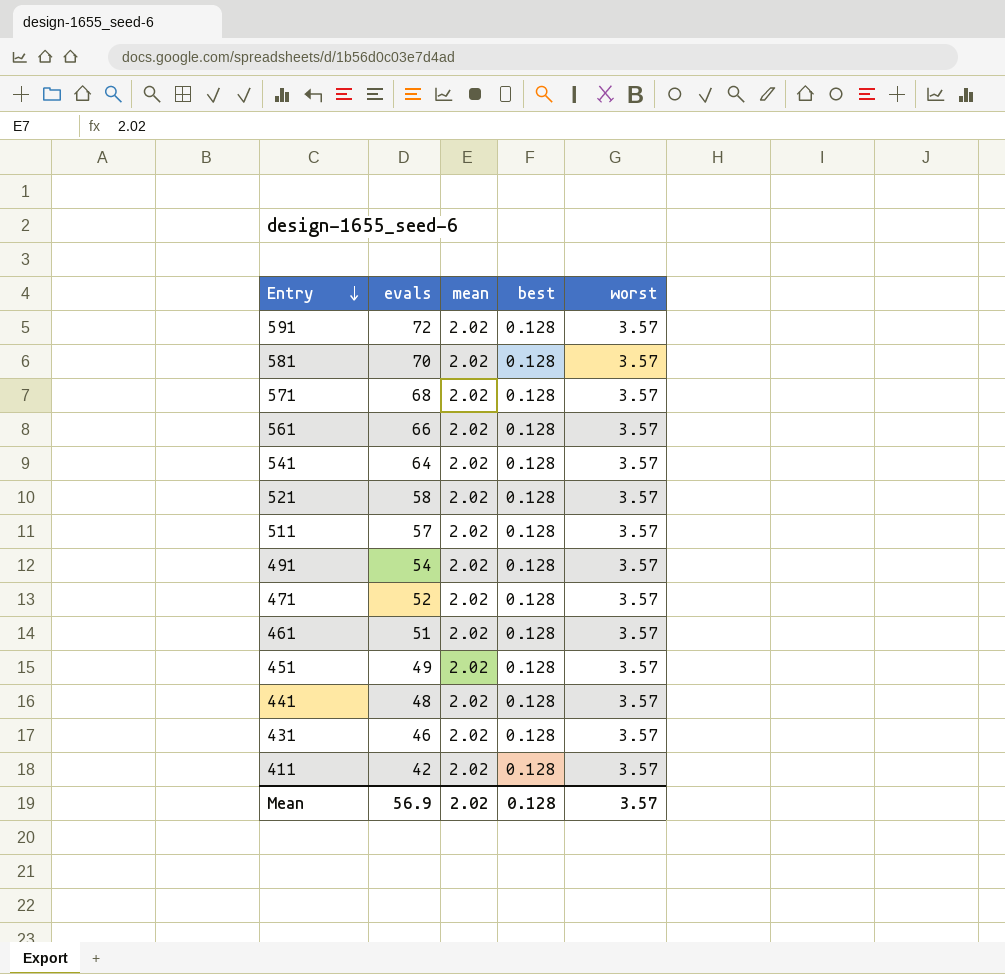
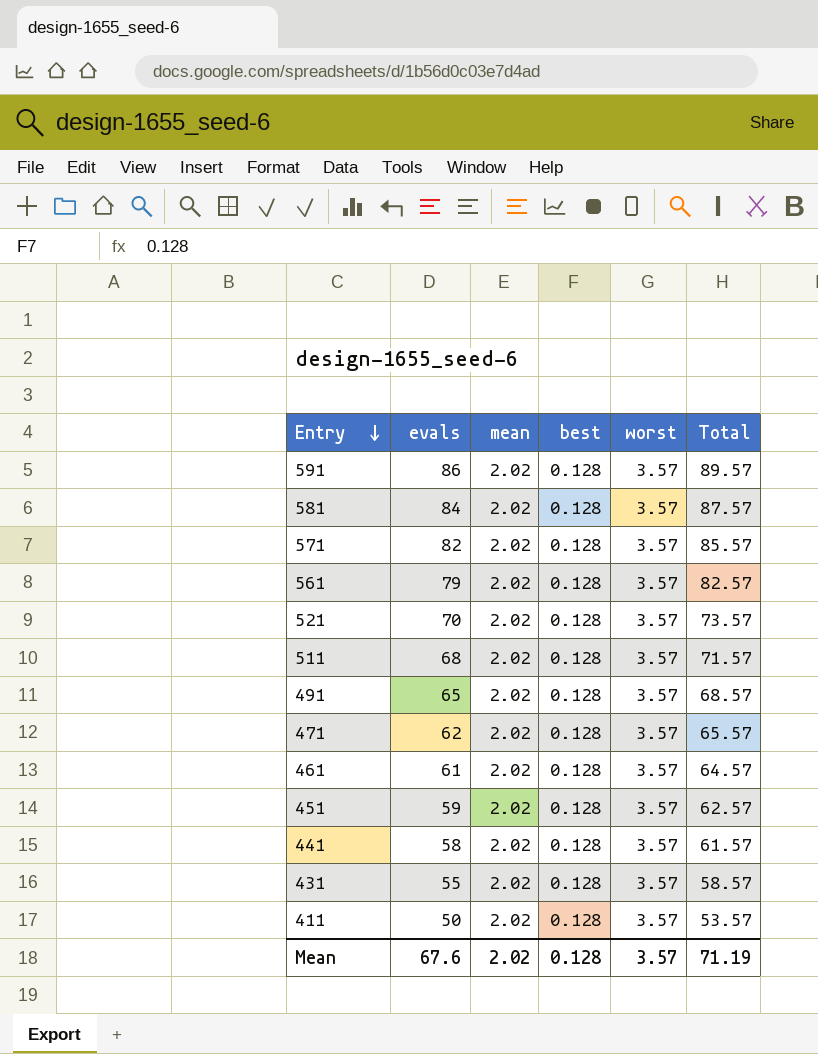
column Total | formula: none -> [evals] + [worst]
row 541: 64 | 2.02 | 0.128 | 3.57 -> none
591 | evals: 72 -> 86
581 | evals: 70 -> 84
571 | evals: 68 -> 82
561 | evals: 66 -> 79
521 | evals: 58 -> 70
511 | evals: 57 -> 68
491 | evals: 54 -> 65
471 | evals: 52 -> 62
461 | evals: 51 -> 61
451 | evals: 49 -> 59
441 | evals: 48 -> 58
431 | evals: 46 -> 55
411 | evals: 42 -> 50
Mean | evals: 56.9 -> 67.6

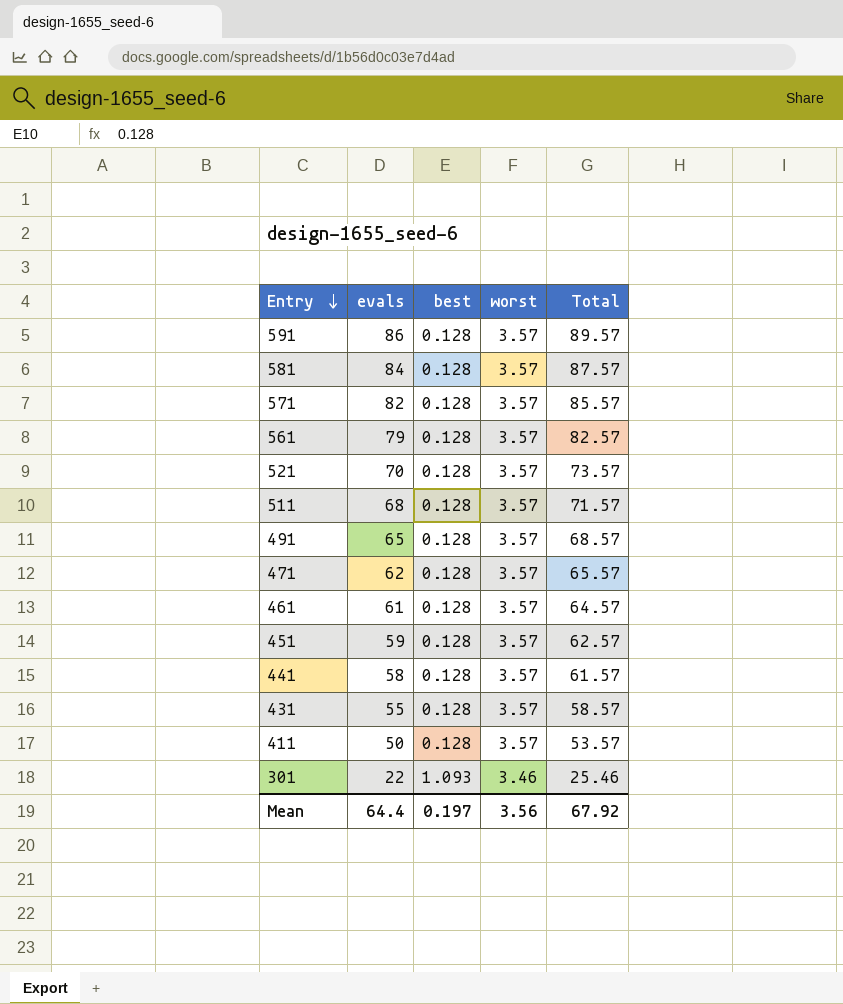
column mean | position: 3 -> none
row 301: none -> 22 | 1.093 | 3.46 | 25.46
Mean | evals: 67.6 -> 64.4
Mean | best: 0.128 -> 0.197
Mean | worst: 3.57 -> 3.56
Mean | Total: 71.19 -> 67.92

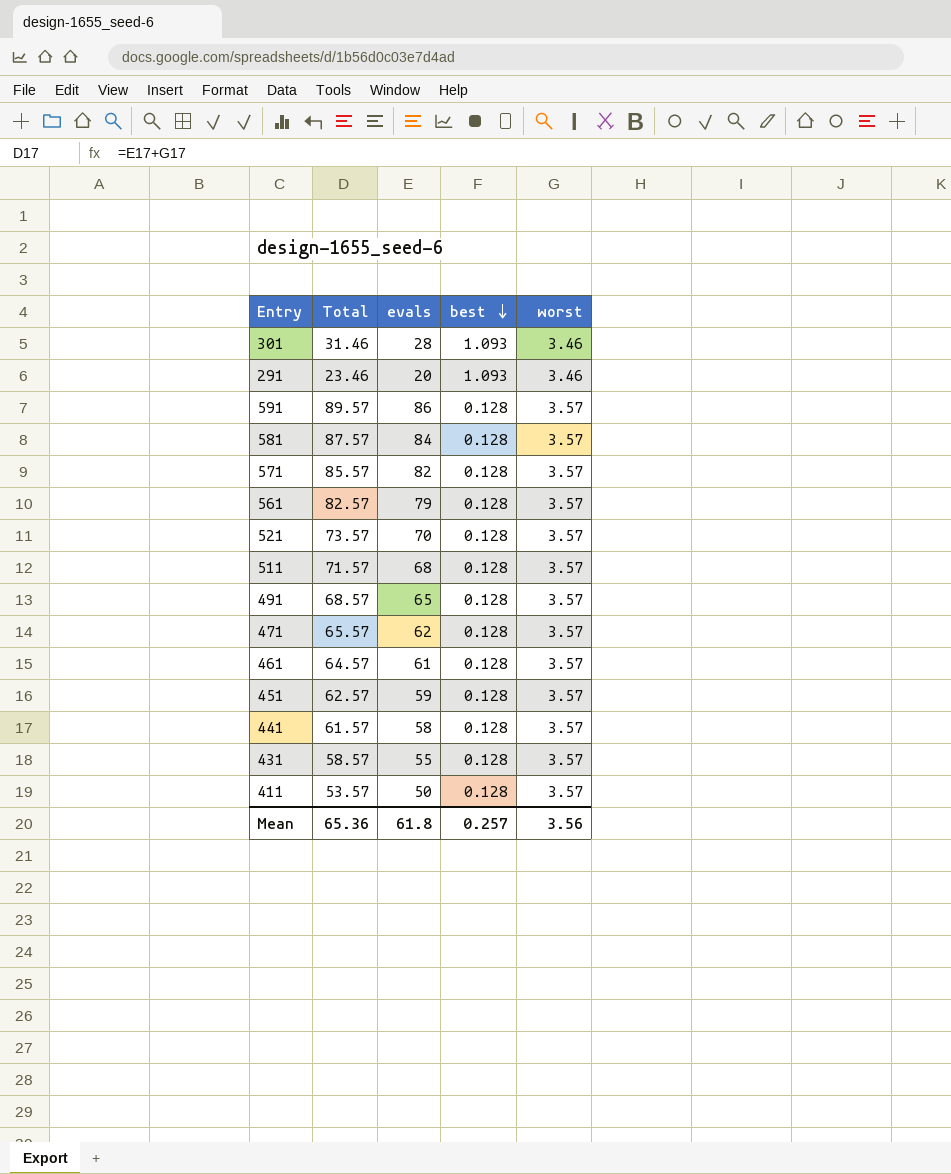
row order: Entry descending -> best descending
column Total | position: 5 -> 2
301 | Total: 25.46 -> 31.46
301 | evals: 22 -> 28
row 291: none -> 23.46 | 20 | 1.093 | 3.46
Mean | Total: 67.92 -> 65.36
Mean | evals: 64.4 -> 61.8
Mean | best: 0.197 -> 0.257

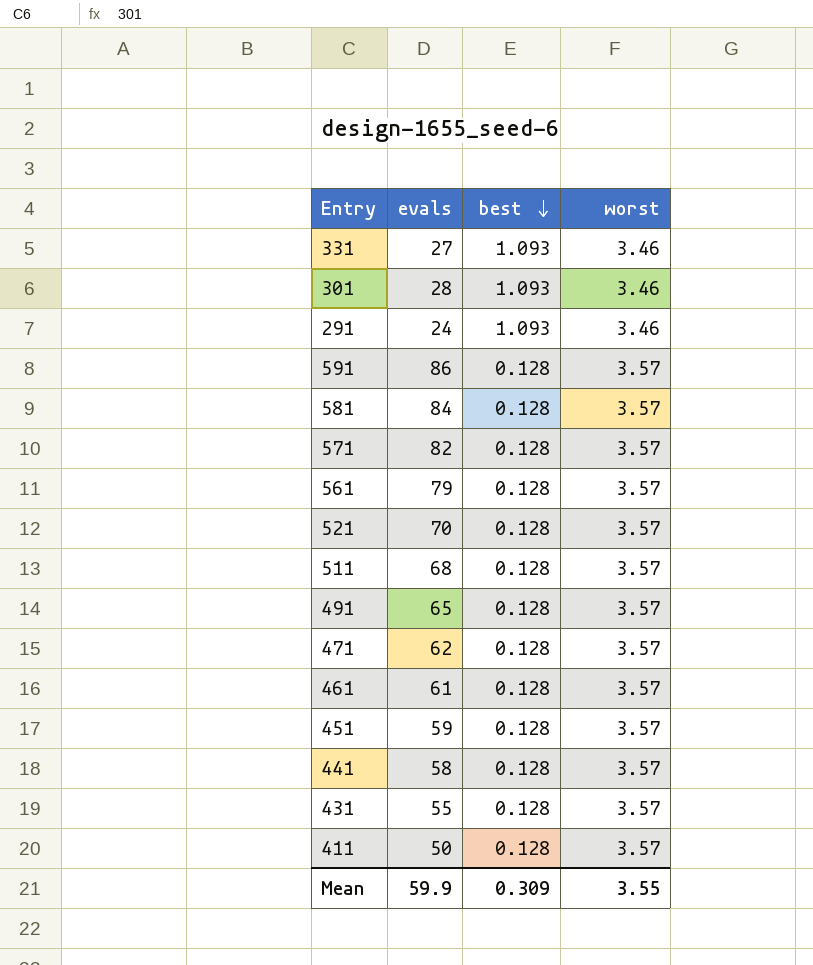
column Total | formula: [evals] + [worst] -> none
row 331: none -> 27 | 1.093 | 3.46
291 | evals: 20 -> 24
Mean | evals: 61.8 -> 59.9
Mean | best: 0.257 -> 0.309
Mean | worst: 3.56 -> 3.55

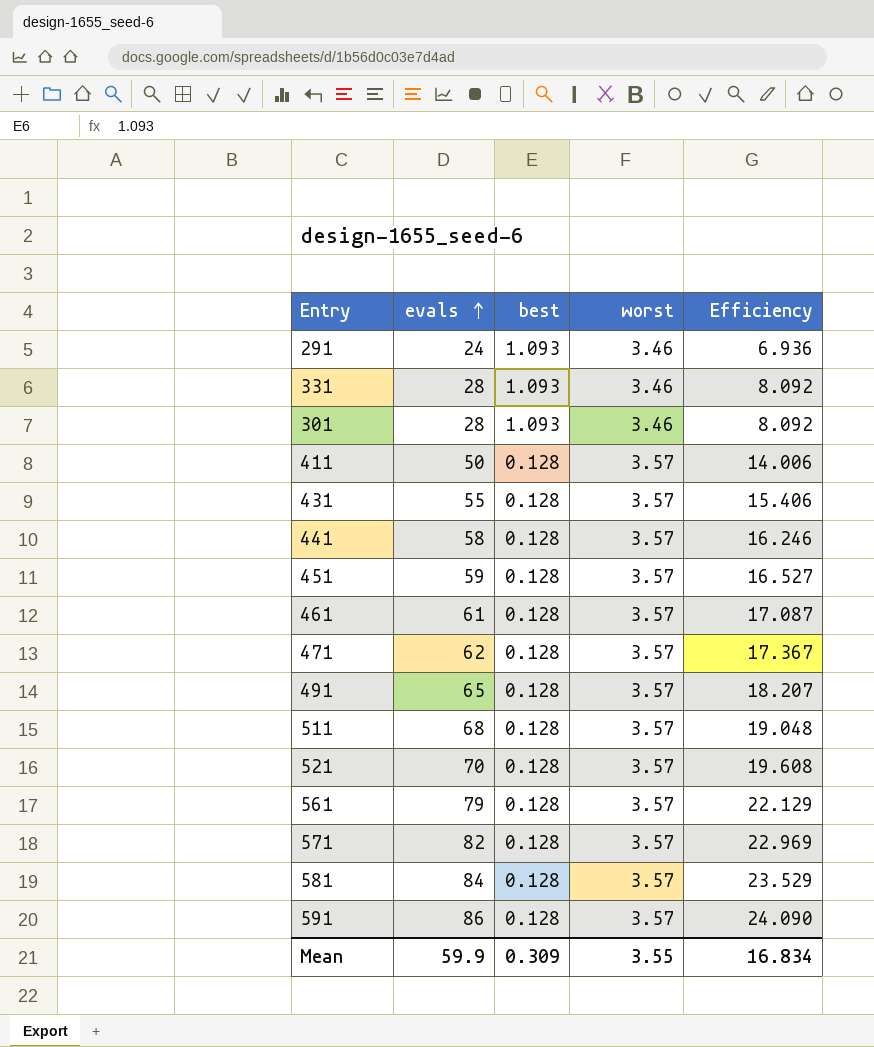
row order: best descending -> evals ascending
column Efficiency | formula: none -> [evals] / [worst]
331 | evals: 27 -> 28

